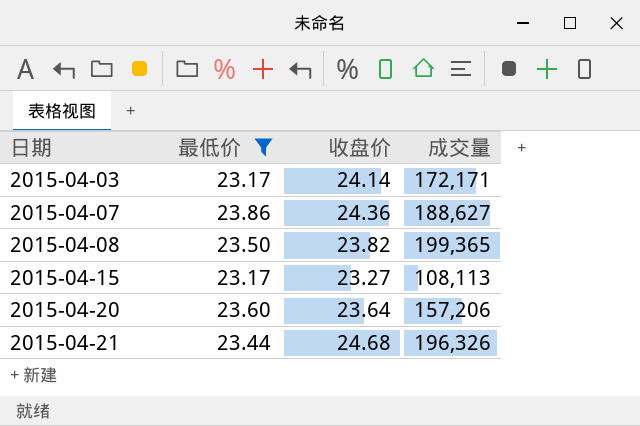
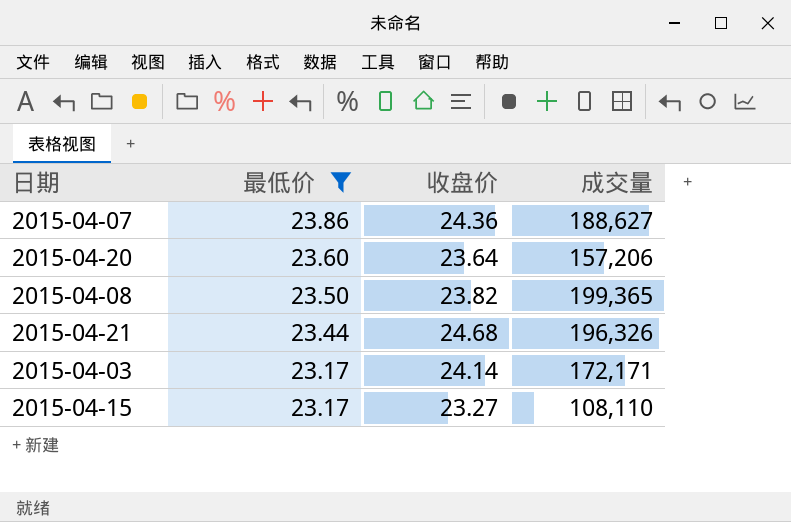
row order: 日期 ascending -> 最低价 descending
2015-04-15 | 成交量: 108,113 -> 108,110

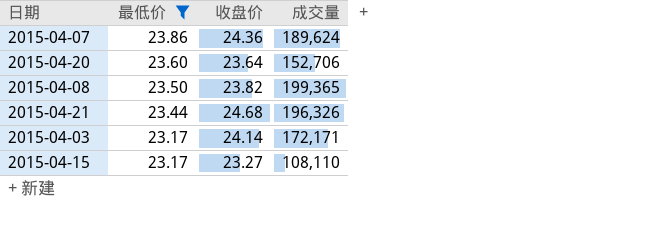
2015-04-07 | 成交量: 188,627 -> 189,624
2015-04-20 | 成交量: 157,206 -> 152,706

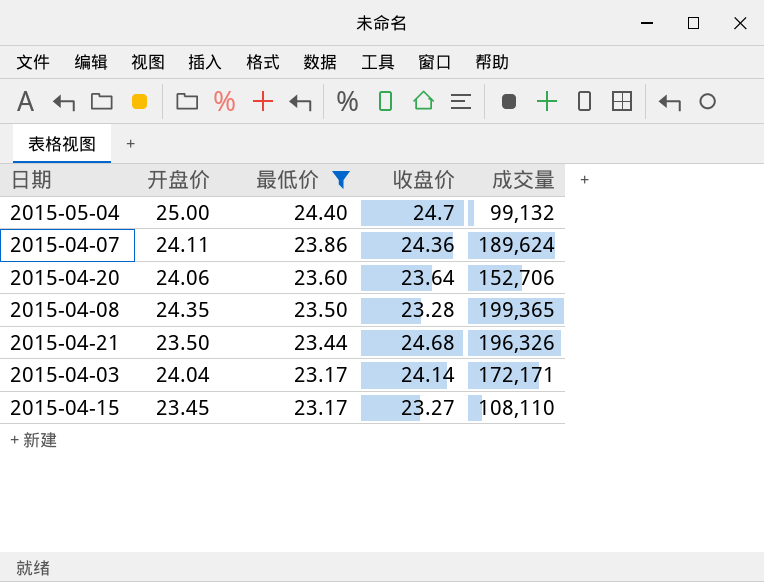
column 开盘价 | position: none -> 2
row 2015-05-04: none -> 25.00 | 24.40 | 24.7 | 99,132
2015-04-08 | 收盘价: 23.82 -> 23.28

